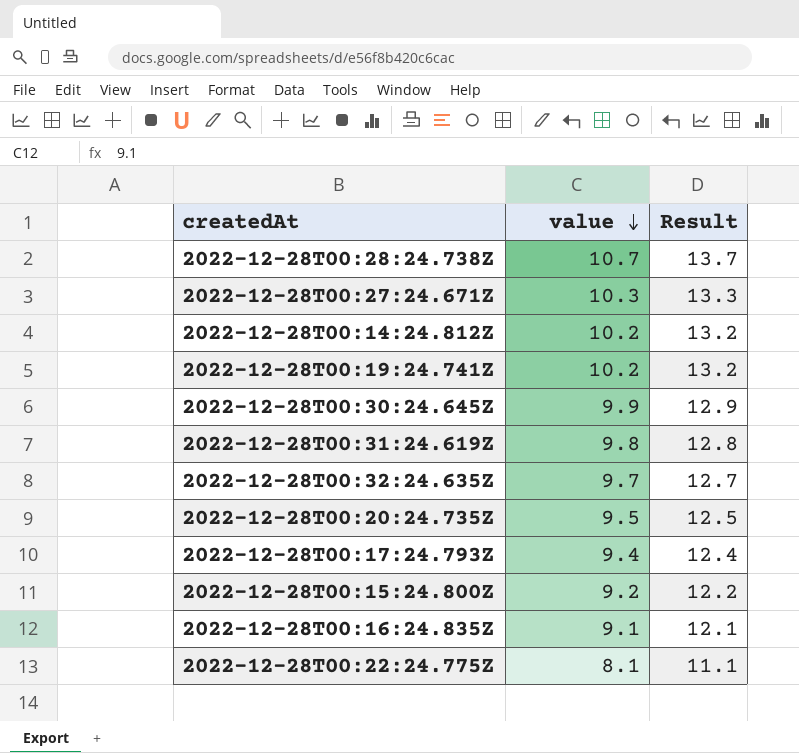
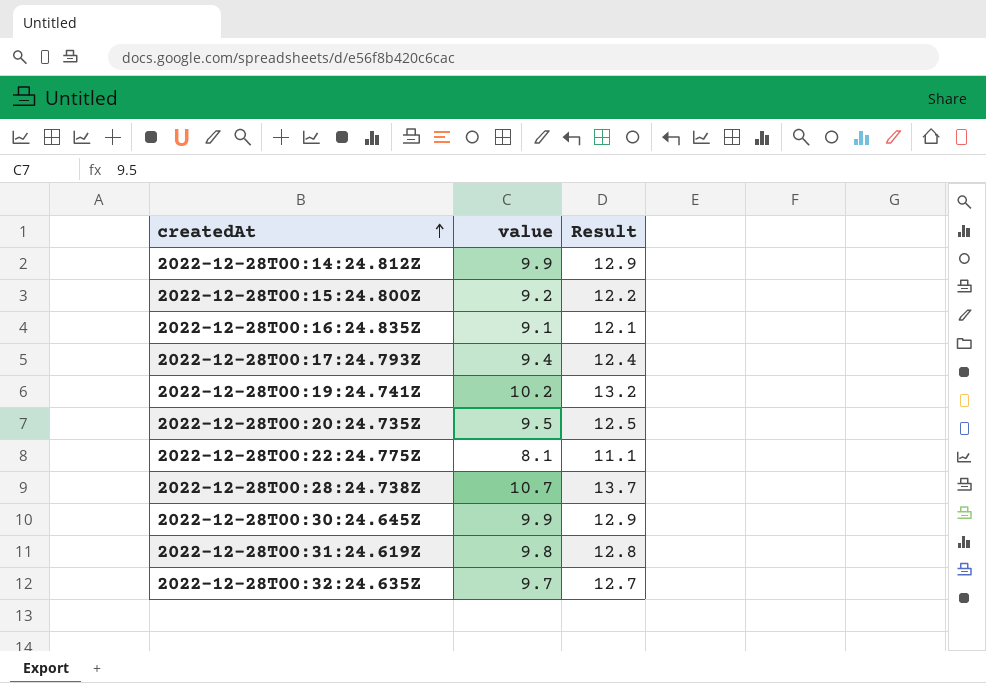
row order: value descending -> createdAt ascending
row 2022-12-28T00:27:24.671Z: 10.3 | 13.3 -> none
2022-12-28T00:14:24.812Z | value: 10.2 -> 9.9
2022-12-28T00:14:24.812Z | Result: 13.2 -> 12.9

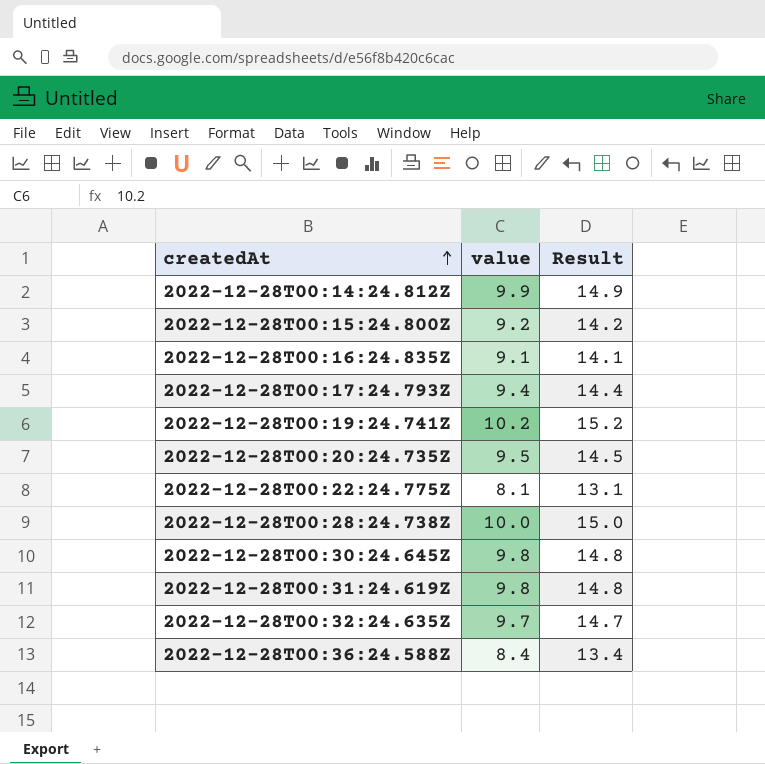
column Result | formula: [value] + 3 -> [value] + 5
2022-12-28T00:28:24.738Z | value: 10.7 -> 10.0
2022-12-28T00:30:24.645Z | value: 9.9 -> 9.8
row 2022-12-28T00:36:24.588Z: none -> 8.4 | 13.4

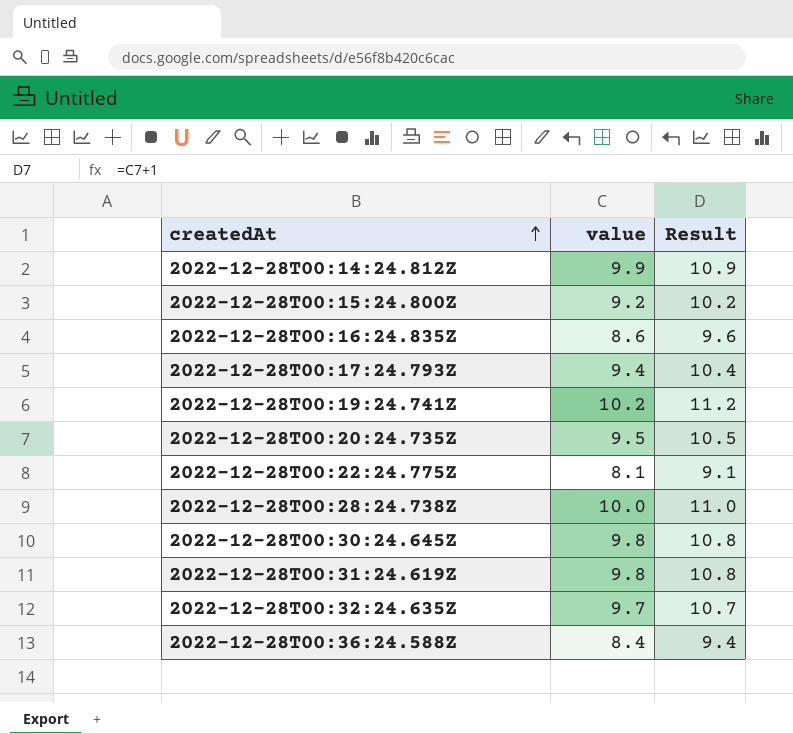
column Result | formula: [value] + 5 -> [value] + 1
2022-12-28T00:16:24.835Z | value: 9.1 -> 8.6

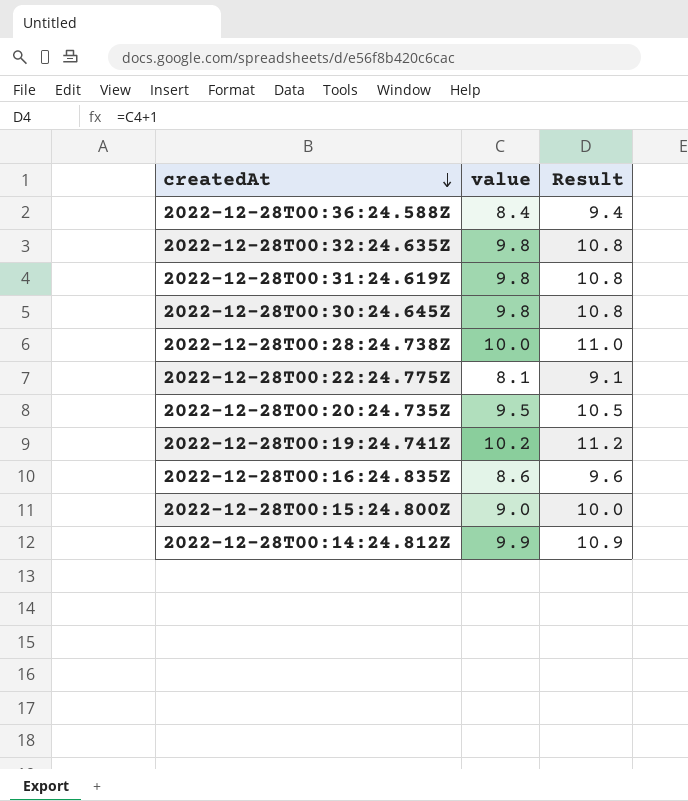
row order: createdAt ascending -> createdAt descending
row 2022-12-28T00:17:24.793Z: 9.4 | 10.4 -> none
2022-12-28T00:32:24.635Z | value: 9.7 -> 9.8
2022-12-28T00:32:24.635Z | Result: 10.7 -> 10.8
2022-12-28T00:15:24.800Z | value: 9.2 -> 9.0
2022-12-28T00:15:24.800Z | Result: 10.2 -> 10.0

